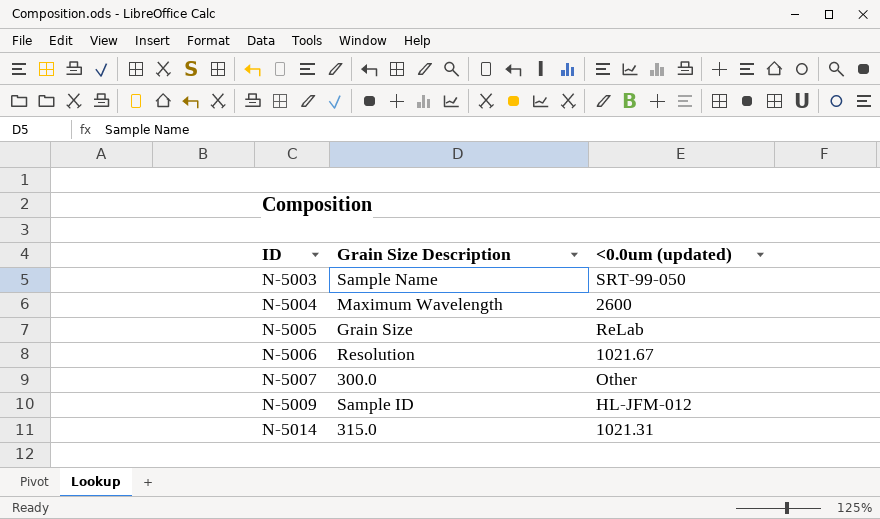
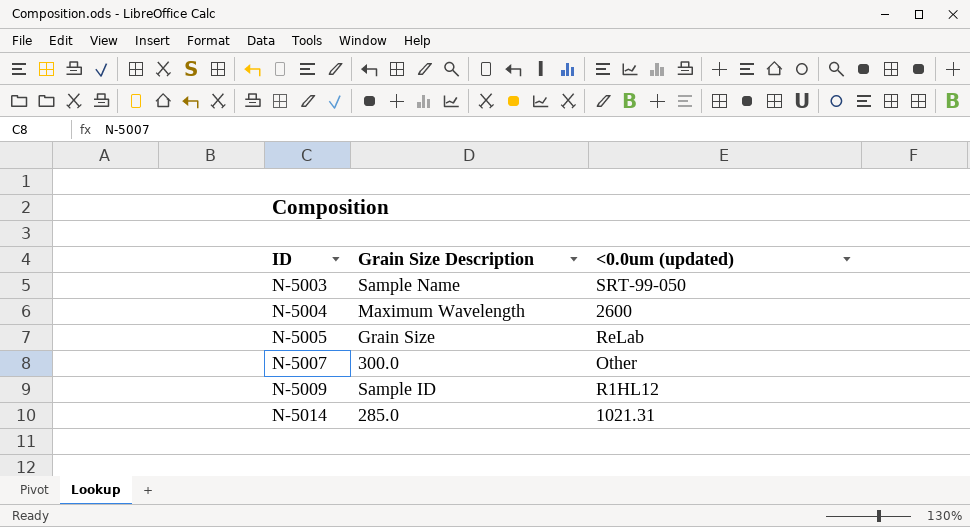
row N-5006: Resolution | 1021.67 -> none
N-5009 | <0.0um (updated): HL-JFM-012 -> R1HL12
N-5014 | Grain Size Description: 315.0 -> 285.0

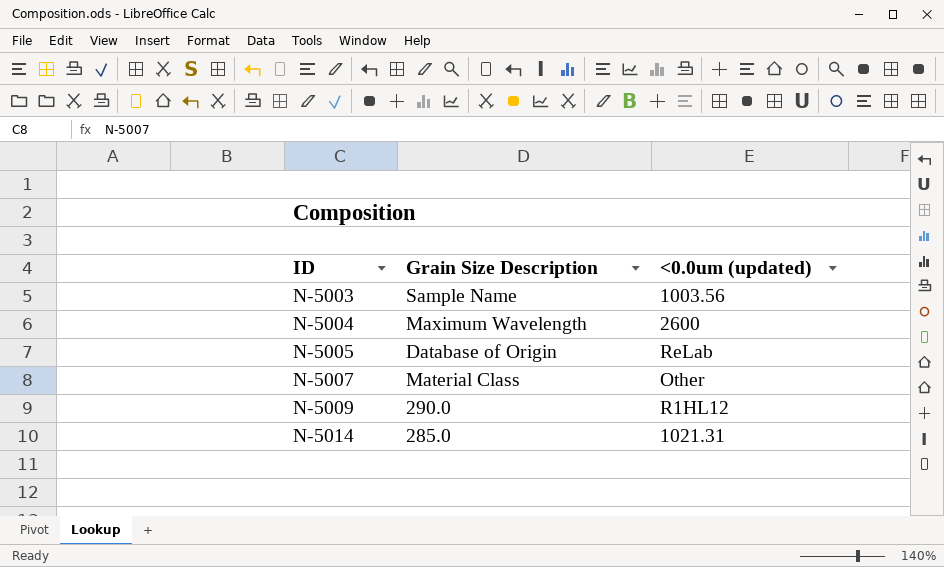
N-5003 | <0.0um (updated): SRT-99-050 -> 1003.56
N-5005 | Grain Size Description: Grain Size -> Database of Origin
N-5007 | Grain Size Description: 300.0 -> Material Class
N-5009 | Grain Size Description: Sample ID -> 290.0

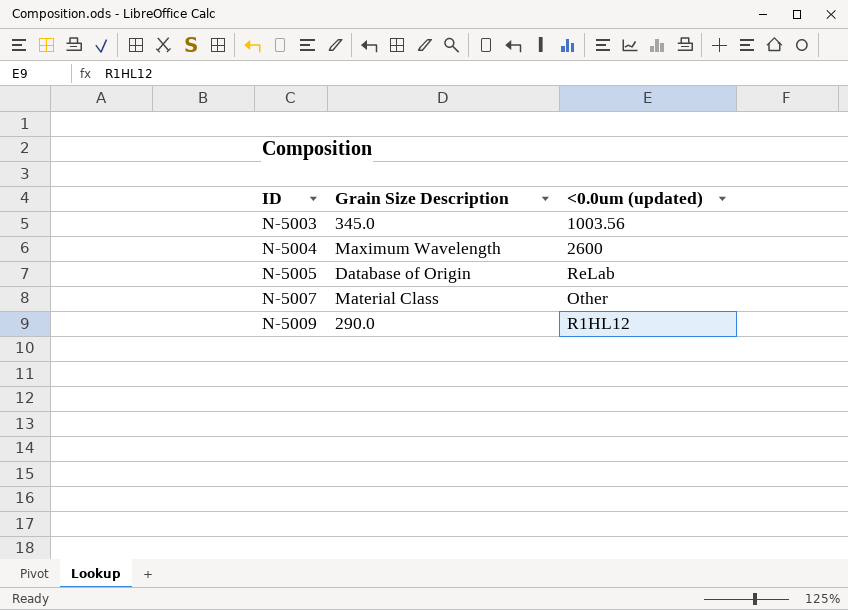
row N-5014: 285.0 | 1021.31 -> none
N-5003 | Grain Size Description: Sample Name -> 345.0

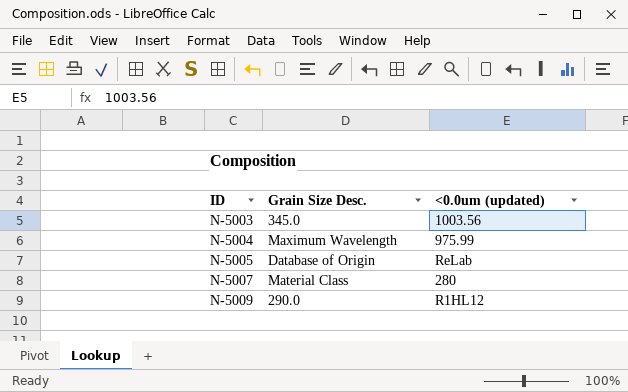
column name: Grain Size Description -> Grain Size Desc.
N-5004 | <0.0um (updated): 2600 -> 975.99
N-5007 | <0.0um (updated): Other -> 280

